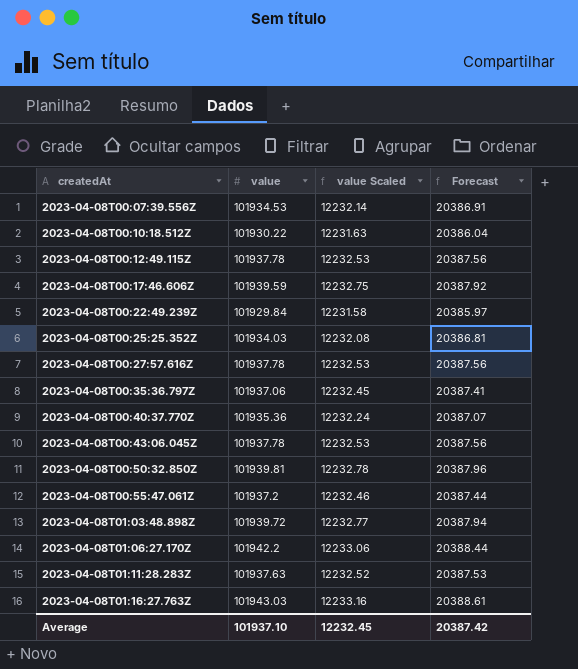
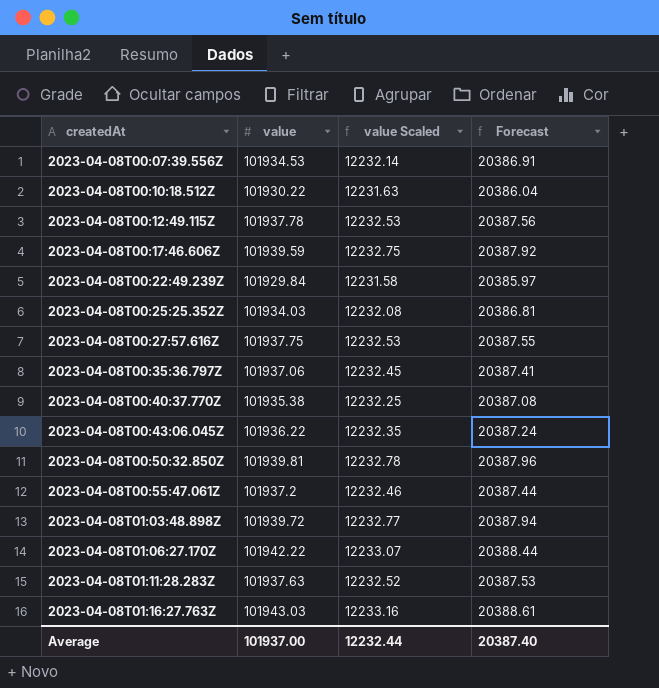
2023-04-08T00:27:57.616Z | value: 101937.78 -> 101937.75
2023-04-08T00:27:57.616Z | Forecast: 20387.56 -> 20387.55
2023-04-08T00:40:37.770Z | value: 101935.36 -> 101935.38
2023-04-08T00:40:37.770Z | value Scaled: 12232.24 -> 12232.25
2023-04-08T00:40:37.770Z | Forecast: 20387.07 -> 20387.08
2023-04-08T00:43:06.045Z | value: 101937.78 -> 101936.22
2023-04-08T00:43:06.045Z | value Scaled: 12232.53 -> 12232.35
2023-04-08T00:43:06.045Z | Forecast: 20387.56 -> 20387.24
2023-04-08T01:06:27.170Z | value: 101942.2 -> 101942.22
2023-04-08T01:06:27.170Z | value Scaled: 12233.06 -> 12233.07
Average | value: 101937.10 -> 101937.00
Average | value Scaled: 12232.45 -> 12232.44
Average | Forecast: 20387.42 -> 20387.40

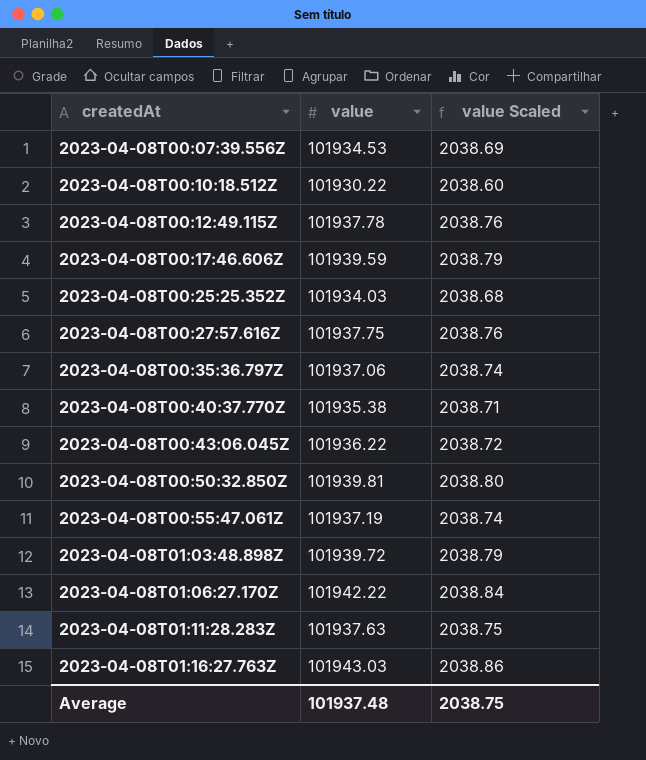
column Forecast | formula: [value] * 0.2 -> none
column value Scaled | formula: [value] * 0.12 -> [value] * 0.02
row 2023-04-08T00:22:49.239Z: 101929.84 | 12231.58 | 20385.97 -> none
2023-04-08T00:55:47.061Z | value: 101937.2 -> 101937.19
Average | value: 101937.00 -> 101937.48
Average | value Scaled: 12232.44 -> 2038.75

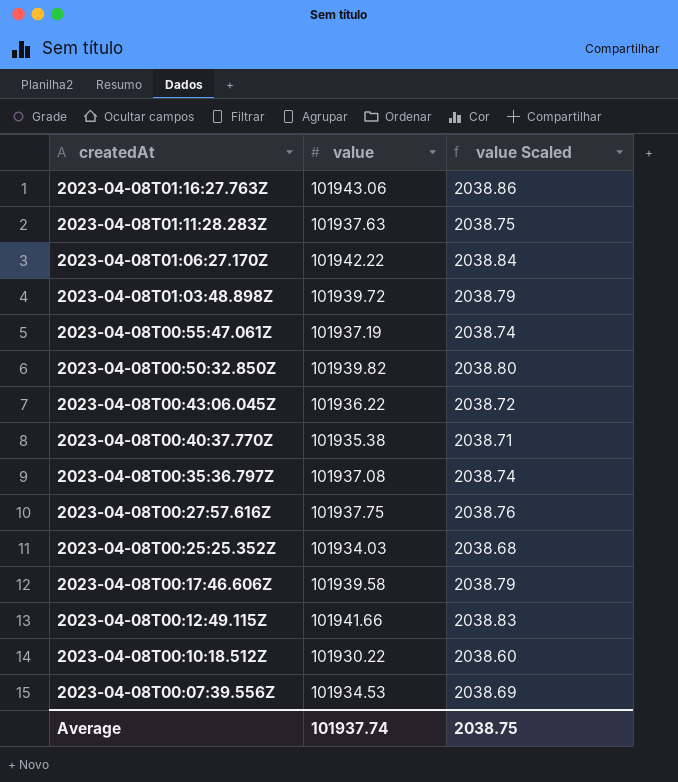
row order: createdAt ascending -> createdAt descending
2023-04-08T01:16:27.763Z | value: 101943.03 -> 101943.06
2023-04-08T00:50:32.850Z | value: 101939.81 -> 101939.82
2023-04-08T00:35:36.797Z | value: 101937.06 -> 101937.08
2023-04-08T00:17:46.606Z | value: 101939.59 -> 101939.58
2023-04-08T00:12:49.115Z | value: 101937.78 -> 101941.66
2023-04-08T00:12:49.115Z | value Scaled: 2038.76 -> 2038.83
Average | value: 101937.48 -> 101937.74

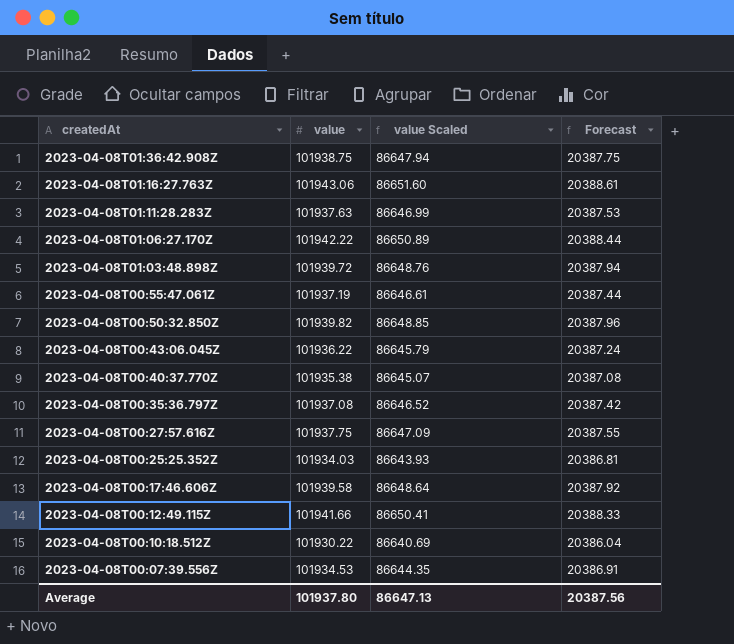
column value Scaled | formula: [value] * 0.02 -> [value] * 0.85
column Forecast | formula: none -> [value] * 0.2
row 2023-04-08T01:36:42.908Z: none -> 101938.75 | 86647.94 | 20387.75
Average | value: 101937.74 -> 101937.80
Average | value Scaled: 2038.75 -> 86647.13

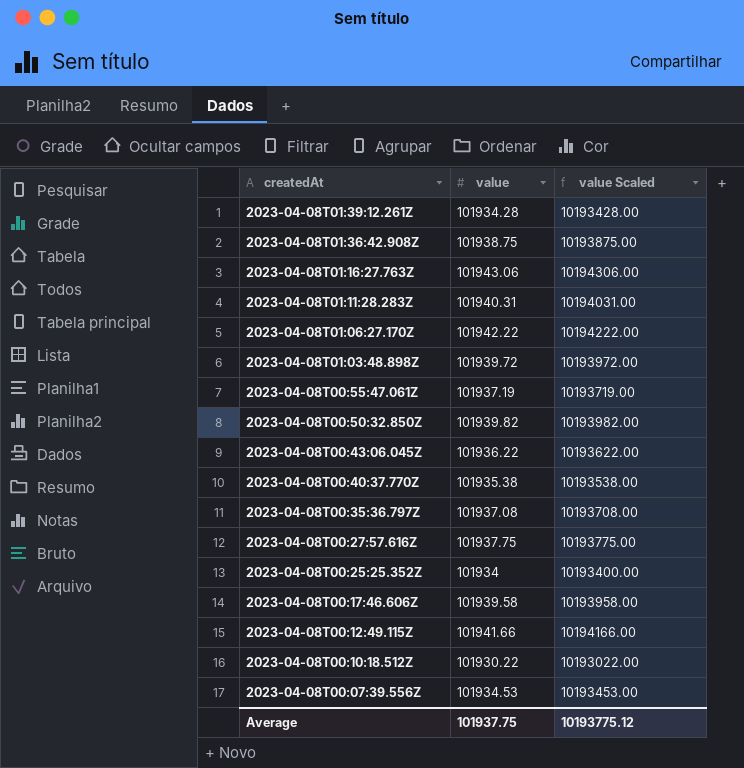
column Forecast | formula: [value] * 0.2 -> none
column value Scaled | formula: [value] * 0.85 -> [value] * 100
row 2023-04-08T01:39:12.261Z: none -> 101934.28 | 10193428.00
2023-04-08T01:11:28.283Z | value: 101937.63 -> 101940.31
2023-04-08T00:25:25.352Z | value: 101934.03 -> 101934
Average | value: 101937.80 -> 101937.75
Average | value Scaled: 86647.13 -> 10193775.12

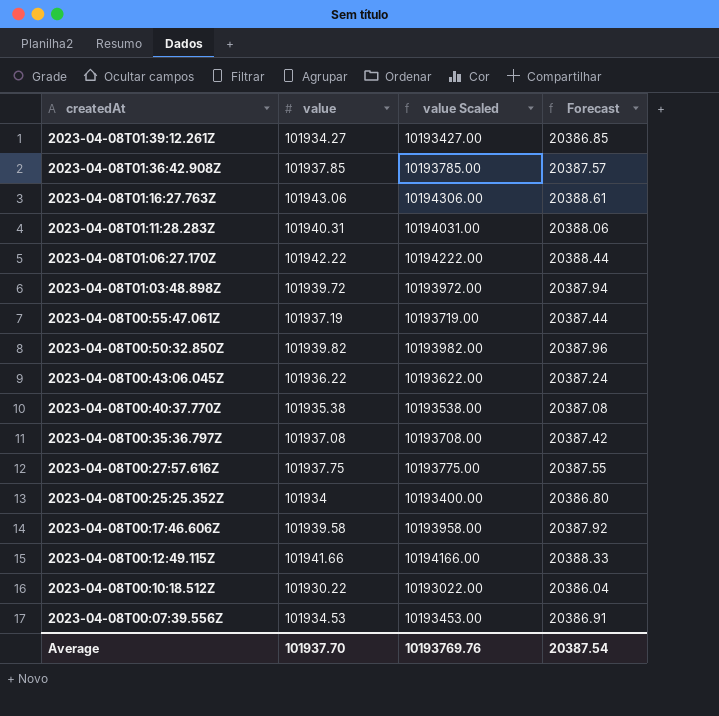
column Forecast | formula: none -> [value] * 0.2
2023-04-08T01:39:12.261Z | value: 101934.28 -> 101934.27
2023-04-08T01:39:12.261Z | value Scaled: 10193428.00 -> 10193427.00
2023-04-08T01:36:42.908Z | value: 101938.75 -> 101937.85
2023-04-08T01:36:42.908Z | value Scaled: 10193875.00 -> 10193785.00
Average | value: 101937.75 -> 101937.70
Average | value Scaled: 10193775.12 -> 10193769.76

